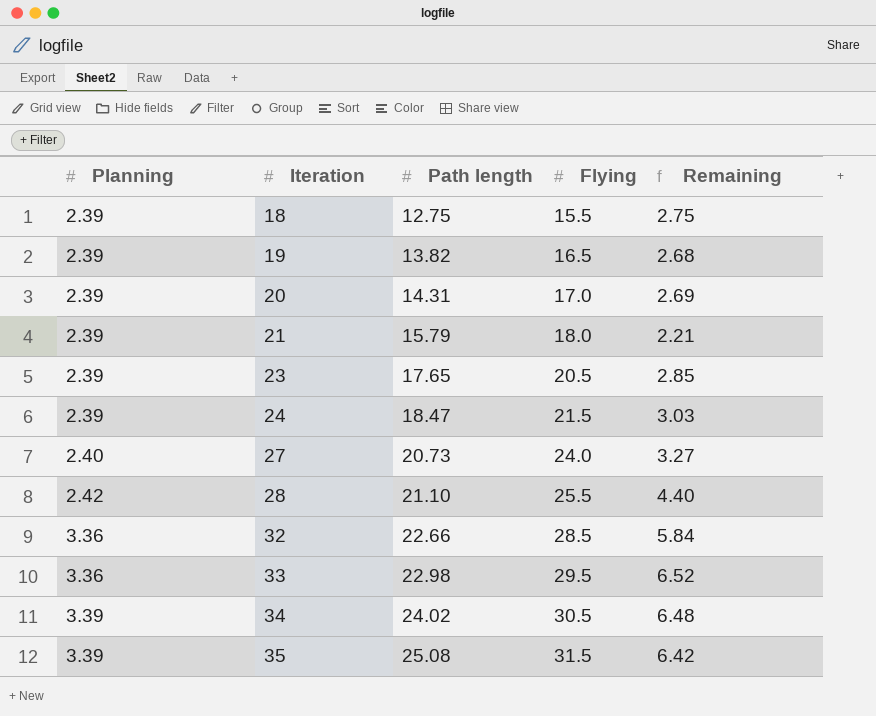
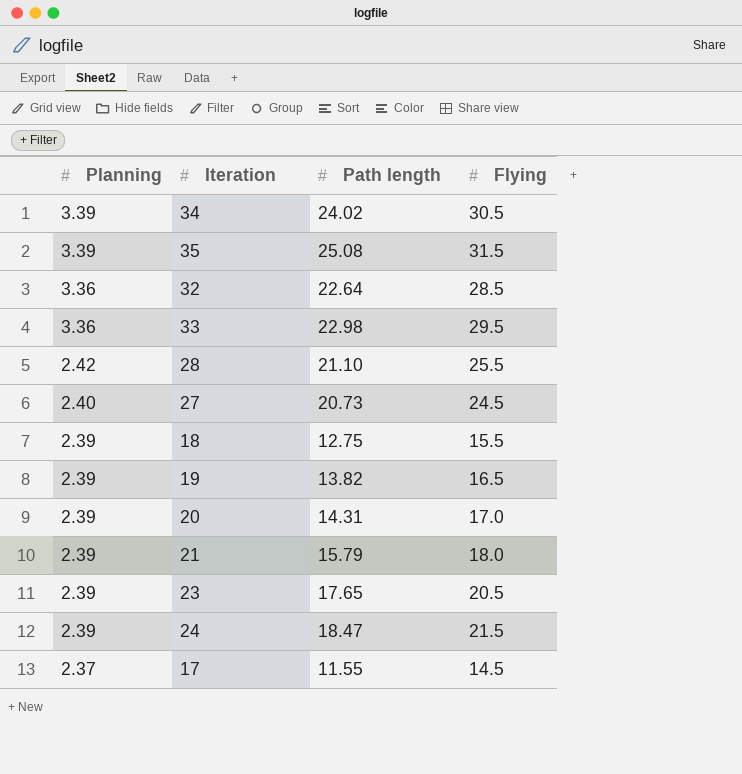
row order: Planning ascending -> Planning descending
column Remaining | formula: [Flying] - [Path length] -> none
32 | Path length: 22.66 -> 22.64
27 | Flying: 24.0 -> 24.5
row 17: none -> 2.37 | 11.55 | 14.5

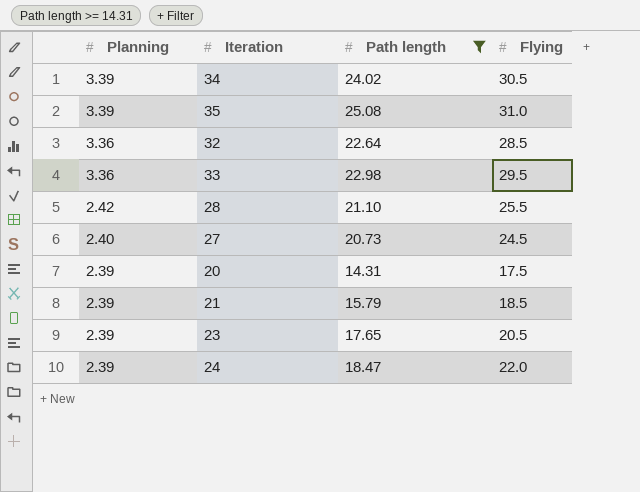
filter: none -> Path length >= 14.31
35 | Flying: 31.5 -> 31.0
20 | Flying: 17.0 -> 17.5
21 | Flying: 18.0 -> 18.5
24 | Flying: 21.5 -> 22.0

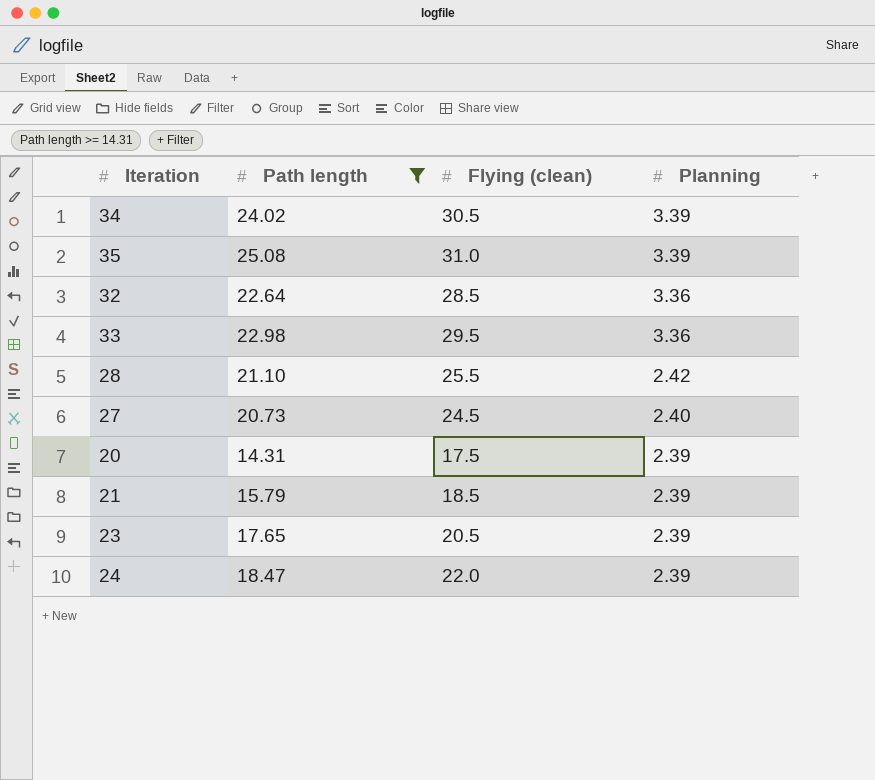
column name: Flying -> Flying (clean)
column Planning | position: 1 -> 4

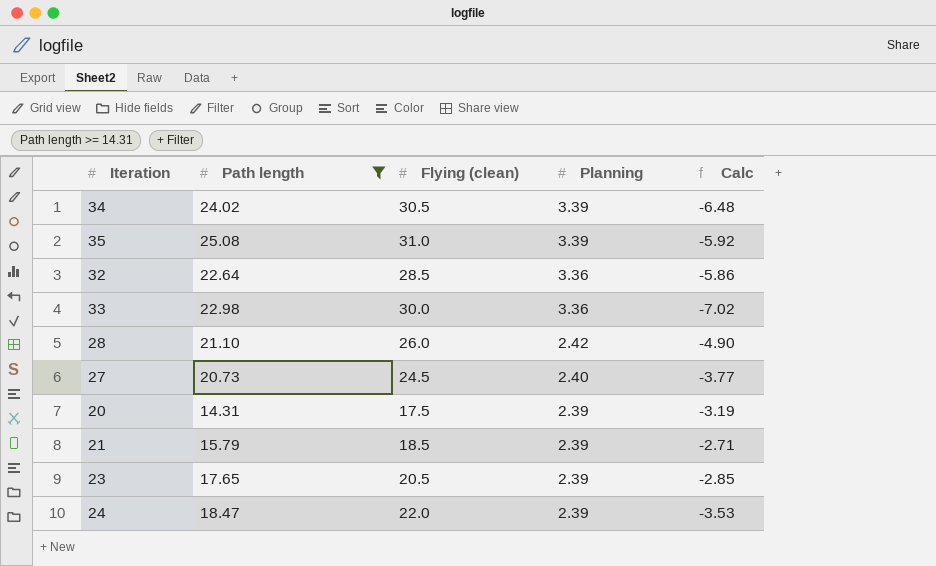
column Calc | formula: none -> [Path length] - [Flying (clean)]
33 | Flying (clean): 29.5 -> 30.0
28 | Flying (clean): 25.5 -> 26.0

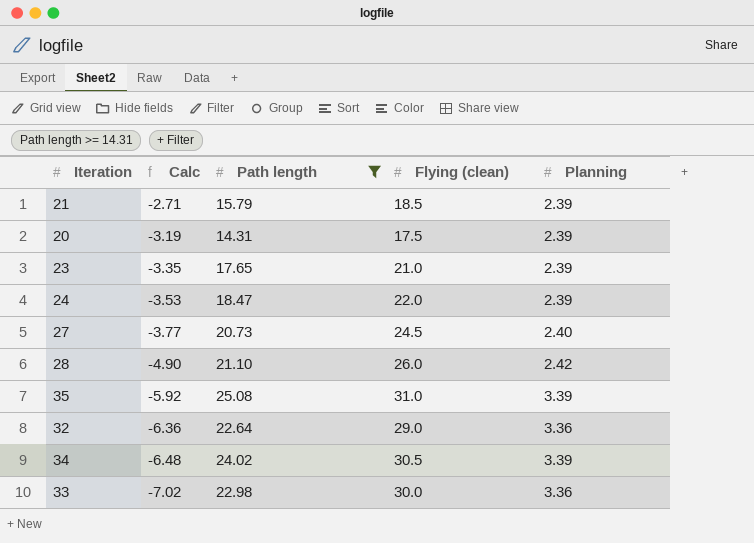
row order: Planning descending -> Calc descending
column Calc | position: 5 -> 2
23 | Calc: -2.85 -> -3.35
23 | Flying (clean): 20.5 -> 21.0
32 | Calc: -5.86 -> -6.36
32 | Flying (clean): 28.5 -> 29.0

